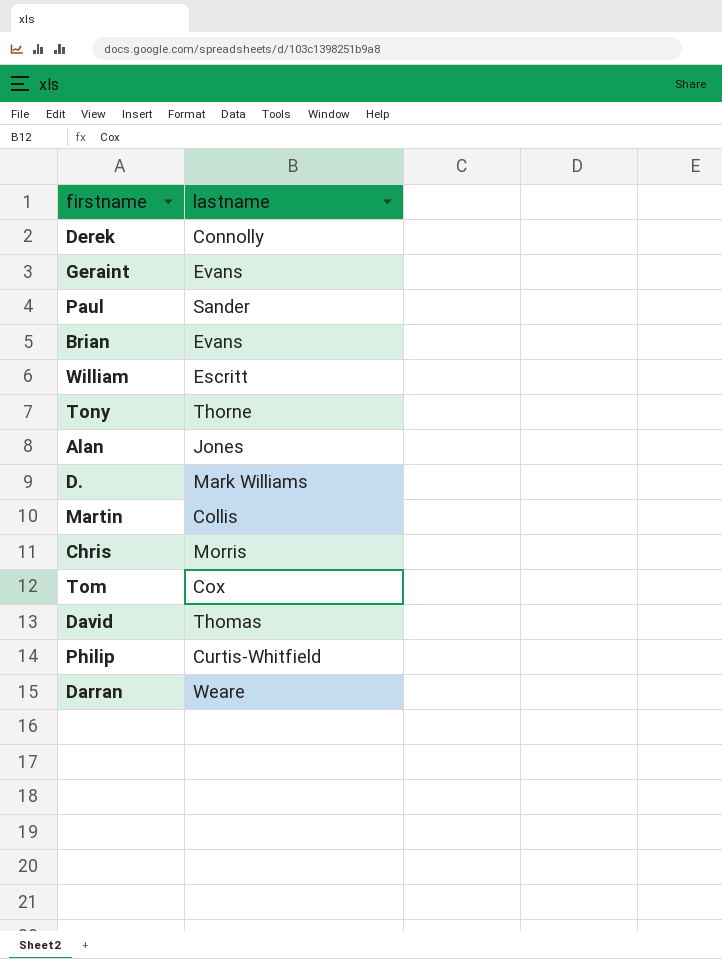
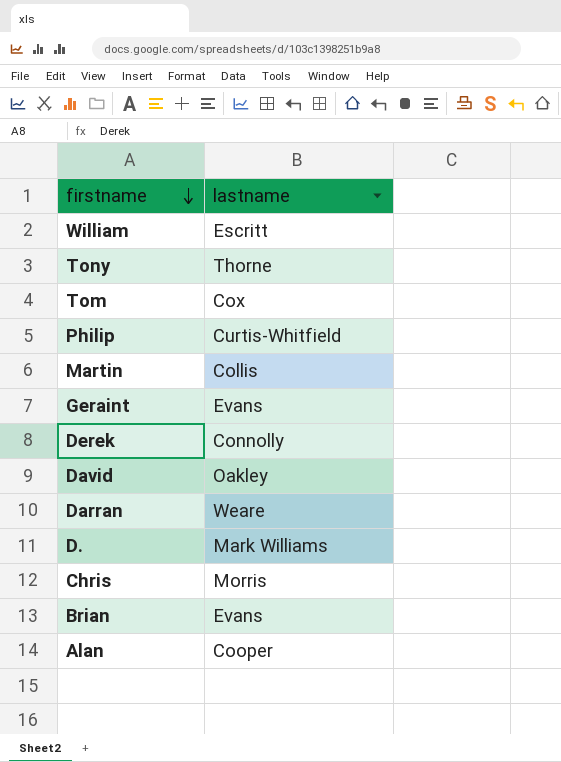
row order: none -> firstname descending
row Paul: Sander -> none
David | lastname: Thomas -> Oakley
Alan | lastname: Jones -> Cooper

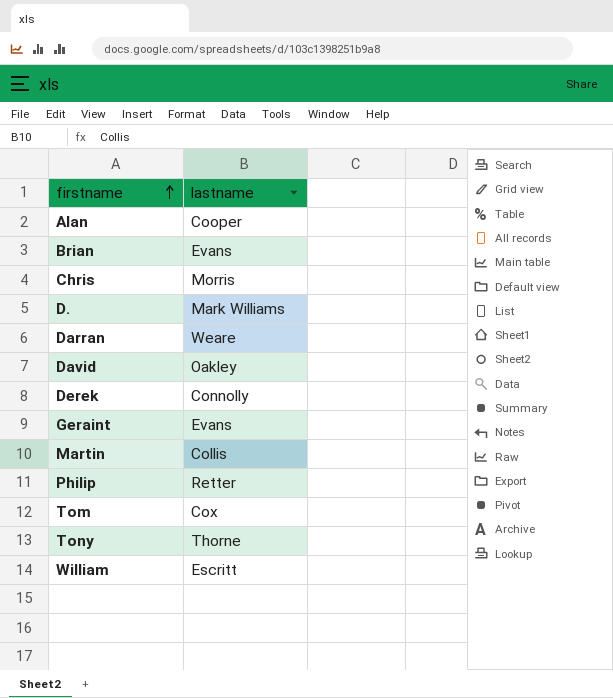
row order: firstname descending -> firstname ascending
Philip | lastname: Curtis-Whitfield -> Retter

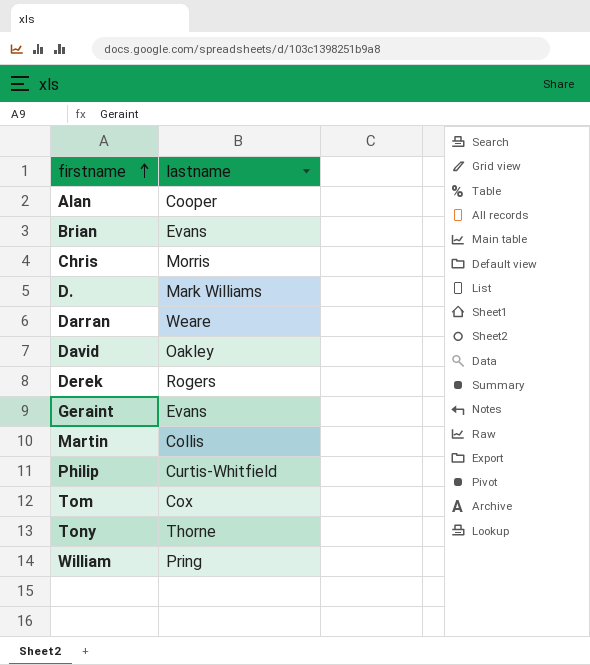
Derek | lastname: Connolly -> Rogers
Philip | lastname: Retter -> Curtis-Whitfield
William | lastname: Escritt -> Pring

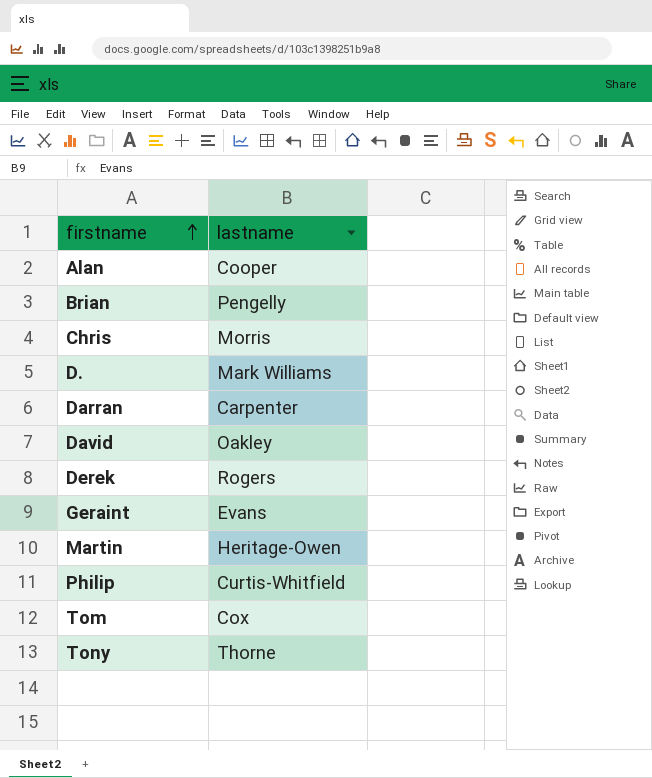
row William: Pring -> none
Brian | lastname: Evans -> Pengelly
Darran | lastname: Weare -> Carpenter
Martin | lastname: Collis -> Heritage-Owen

